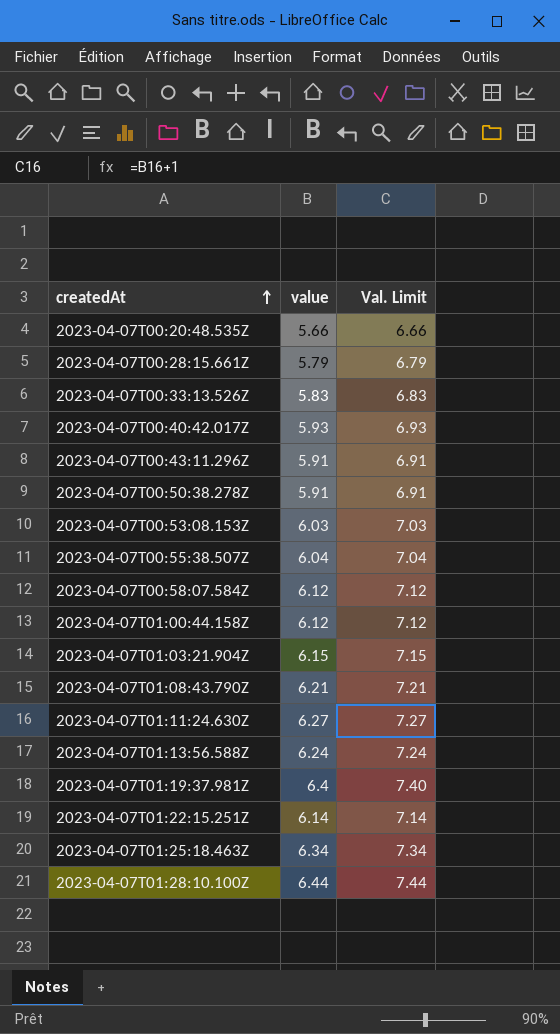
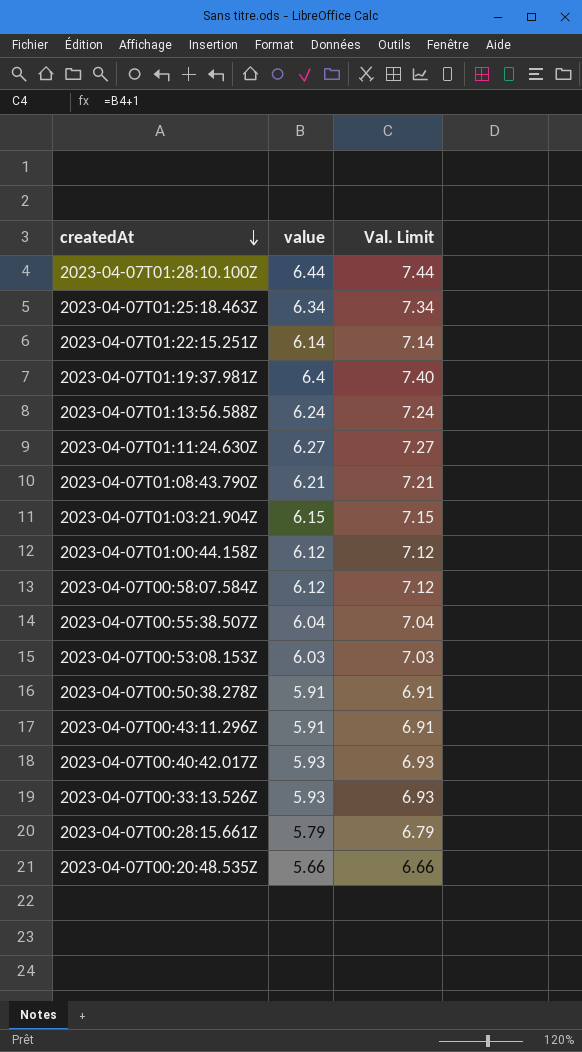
row order: createdAt ascending -> createdAt descending
2023-04-07T00:33:13.526Z | value: 5.83 -> 5.93
2023-04-07T00:33:13.526Z | Val. Limit: 6.83 -> 6.93

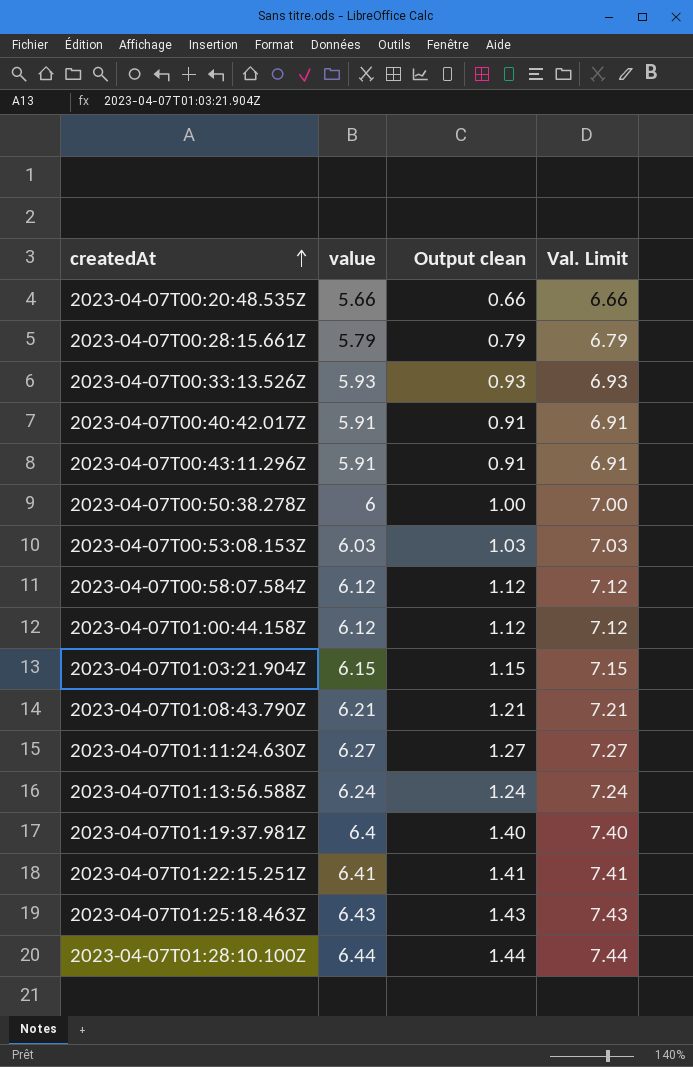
row order: createdAt descending -> createdAt ascending
column Output clean | formula: none -> [value] - 5
row 2023-04-07T00:55:38.507Z: 6.04 | 7.04 -> none
2023-04-07T00:40:42.017Z | value: 5.93 -> 5.91
2023-04-07T00:40:42.017Z | Val. Limit: 6.93 -> 6.91
2023-04-07T00:50:38.278Z | value: 5.91 -> 6
2023-04-07T00:50:38.278Z | Val. Limit: 6.91 -> 7.00
2023-04-07T01:22:15.251Z | value: 6.14 -> 6.41
2023-04-07T01:22:15.251Z | Val. Limit: 7.14 -> 7.41
2023-04-07T01:25:18.463Z | value: 6.34 -> 6.43
2023-04-07T01:25:18.463Z | Val. Limit: 7.34 -> 7.43

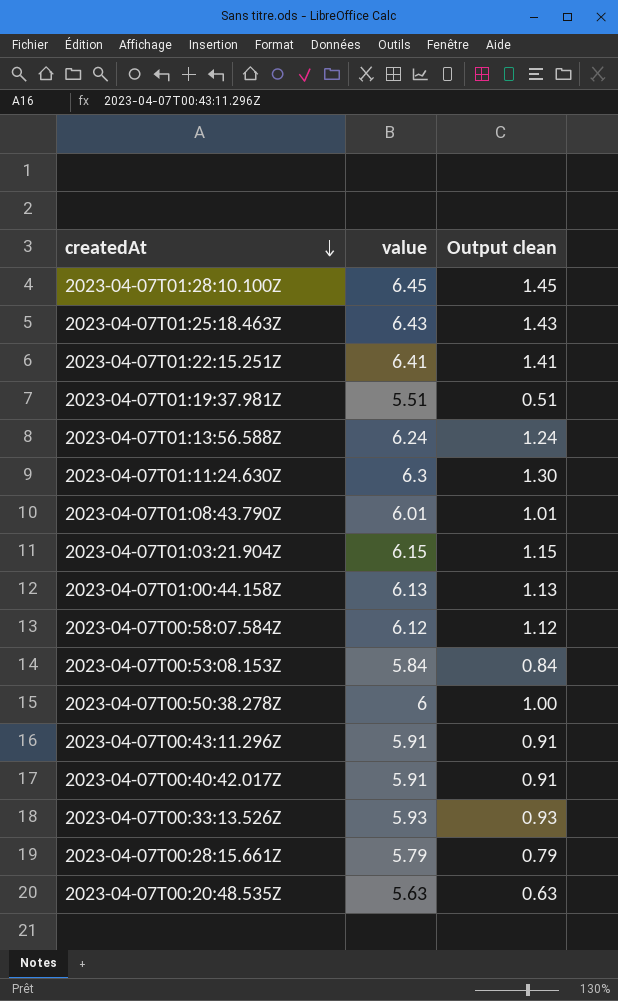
row order: createdAt ascending -> createdAt descending
column Val. Limit | formula: [value] + 1 -> none
2023-04-07T01:28:10.100Z | value: 6.44 -> 6.45
2023-04-07T01:28:10.100Z | Output clean: 1.44 -> 1.45
2023-04-07T01:19:37.981Z | value: 6.4 -> 5.51
2023-04-07T01:19:37.981Z | Output clean: 1.40 -> 0.51
2023-04-07T01:11:24.630Z | value: 6.27 -> 6.3
2023-04-07T01:11:24.630Z | Output clean: 1.27 -> 1.30
2023-04-07T01:08:43.790Z | value: 6.21 -> 6.01
2023-04-07T01:08:43.790Z | Output clean: 1.21 -> 1.01
2023-04-07T01:00:44.158Z | value: 6.12 -> 6.13
2023-04-07T01:00:44.158Z | Output clean: 1.12 -> 1.13
2023-04-07T00:53:08.153Z | value: 6.03 -> 5.84
2023-04-07T00:53:08.153Z | Output clean: 1.03 -> 0.84
2023-04-07T00:20:48.535Z | value: 5.66 -> 5.63
2023-04-07T00:20:48.535Z | Output clean: 0.66 -> 0.63

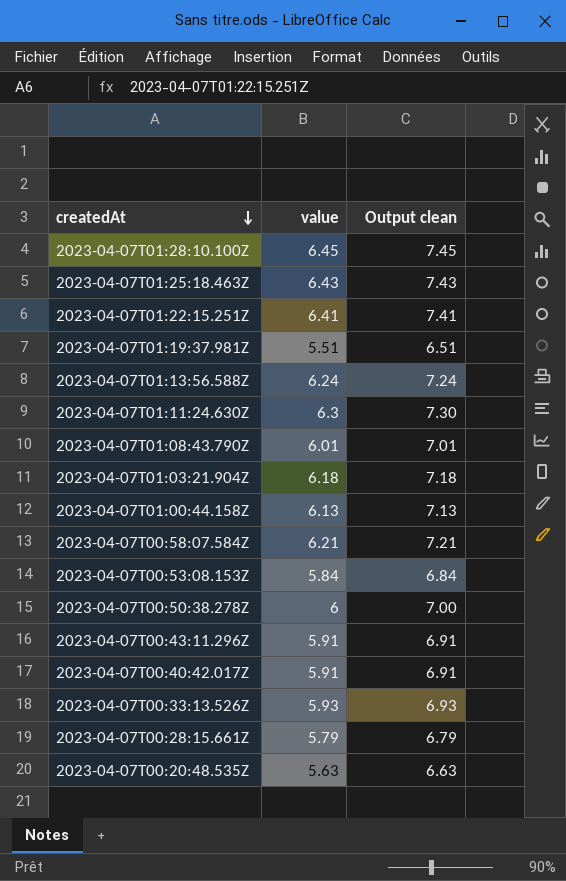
column Output clean | formula: [value] - 5 -> [value] + 1
2023-04-07T01:03:21.904Z | value: 6.15 -> 6.18
2023-04-07T00:58:07.584Z | value: 6.12 -> 6.21

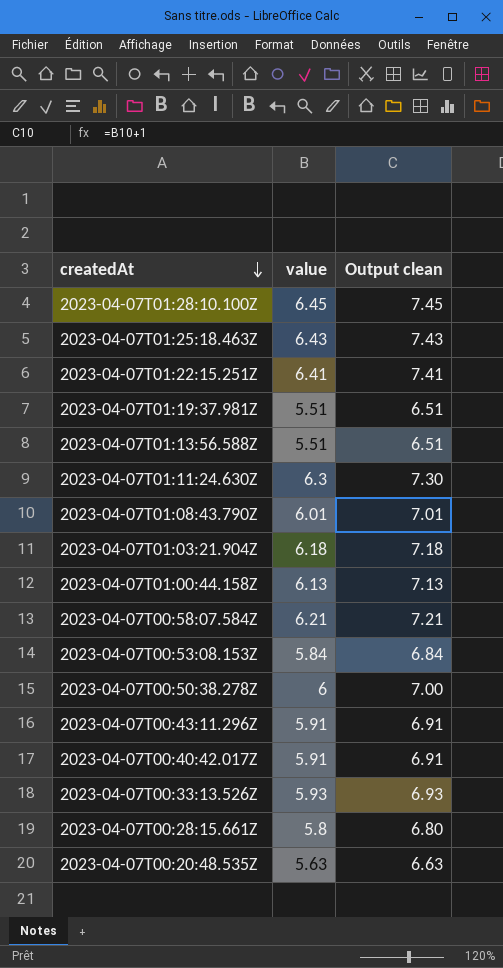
2023-04-07T01:13:56.588Z | value: 6.24 -> 5.51
2023-04-07T01:13:56.588Z | Output clean: 7.24 -> 6.51
2023-04-07T00:28:15.661Z | value: 5.79 -> 5.8
2023-04-07T00:28:15.661Z | Output clean: 6.79 -> 6.80

